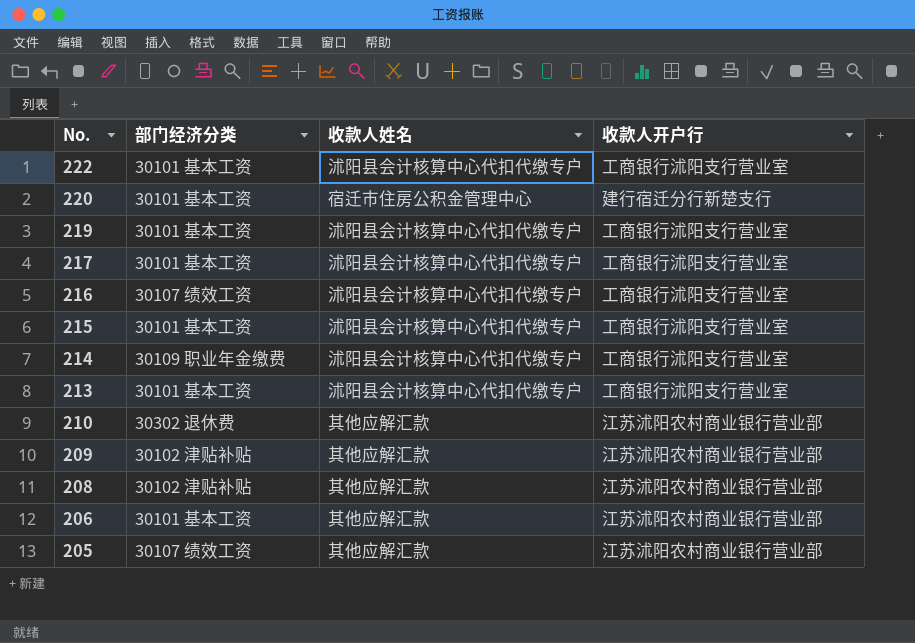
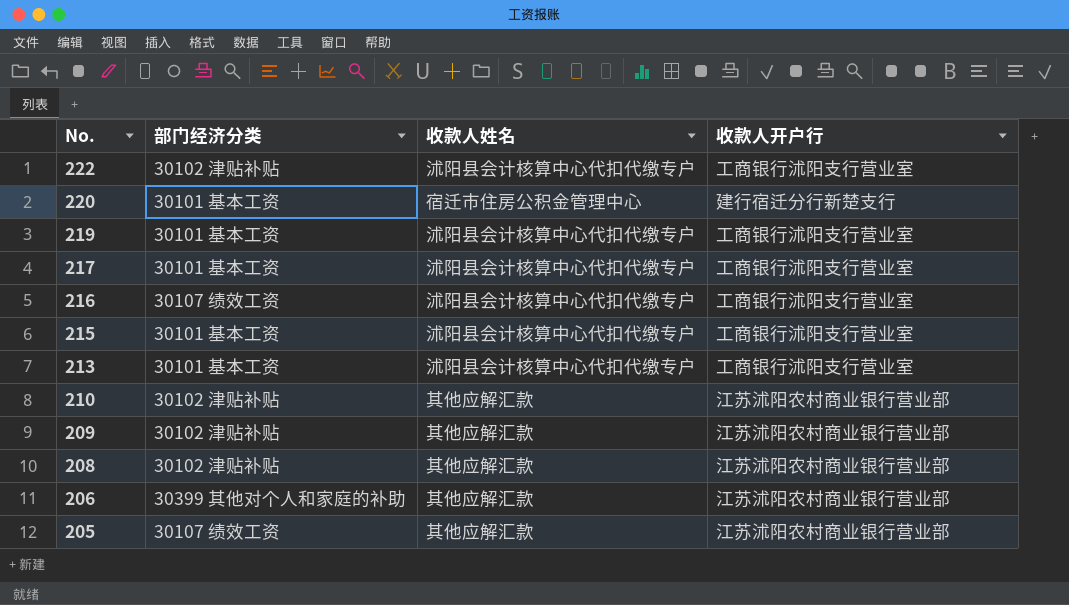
row 214: 30109 职业年金缴费 | 沭阳县会计核算中心代扣代缴专户 | 工商银行沭阳支行营业室 -> none
222 | 部门经济分类: 30101 基本工资 -> 30102 津贴补贴
210 | 部门经济分类: 30302 退休费 -> 30102 津贴补贴
206 | 部门经济分类: 30101 基本工资 -> 30399 其他对个人和家庭的补助

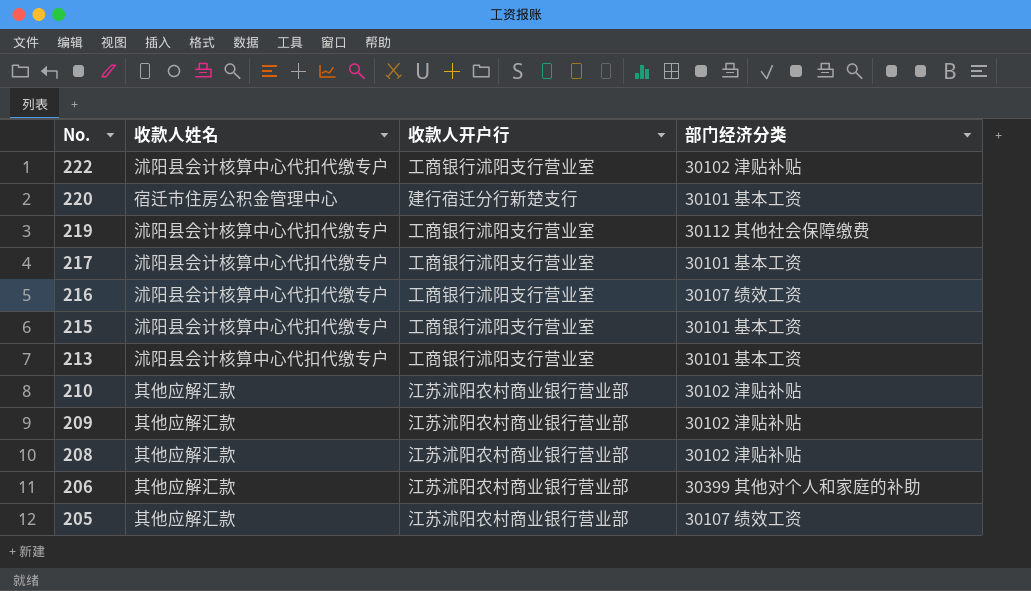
column 部门经济分类 | position: 2 -> 4
219 | 部门经济分类: 30101 基本工资 -> 30112 其他社会保障缴费

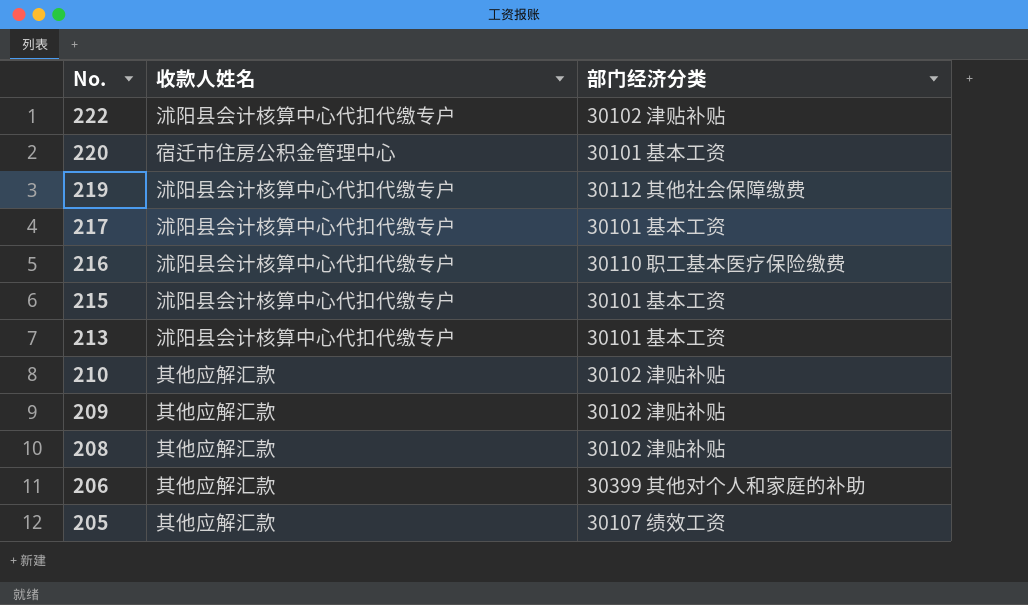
column 收款人开户行 | position: 3 -> none
216 | 部门经济分类: 30107 绩效工资 -> 30110 职工基本医疗保险缴费

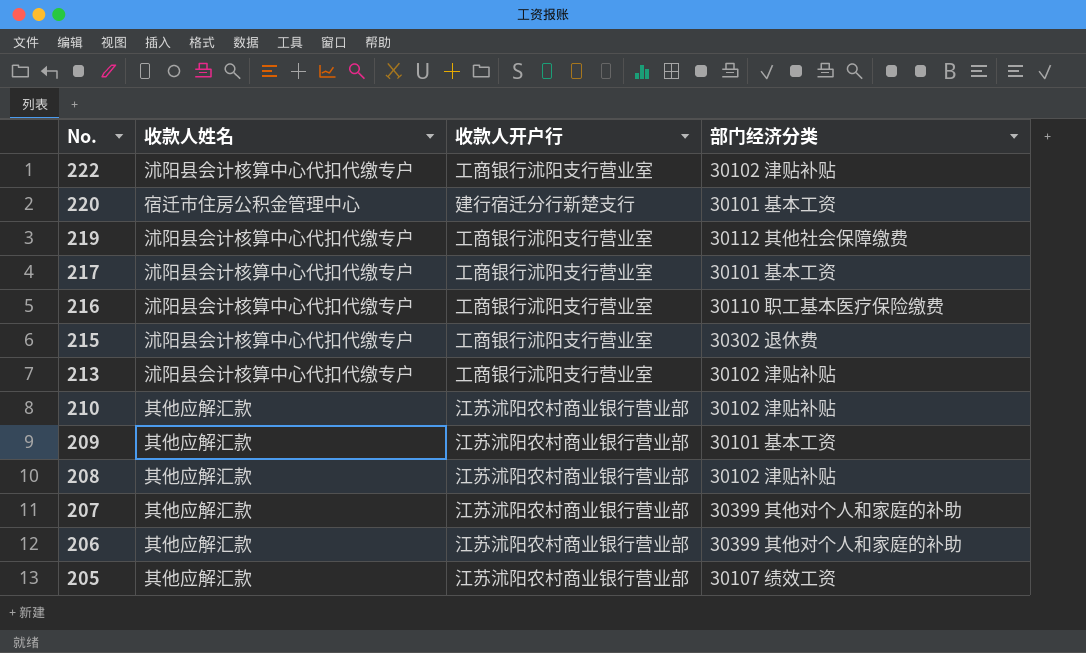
column 收款人开户行 | position: none -> 3
215 | 部门经济分类: 30101 基本工资 -> 30302 退休费
213 | 部门经济分类: 30101 基本工资 -> 30102 津贴补贴
209 | 部门经济分类: 30102 津贴补贴 -> 30101 基本工资
row 207: none -> 其他应解汇款 | 江苏沭阳农村商业银行营业部 | 30399 其他对个人和家庭的补助

